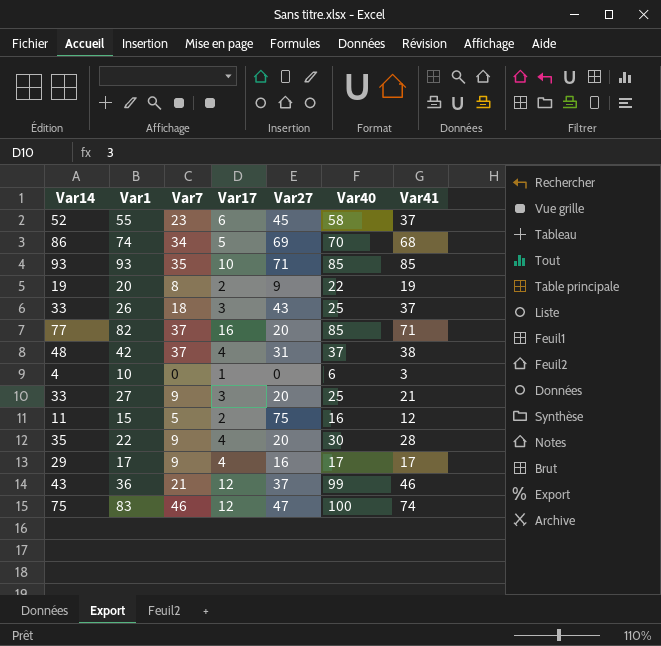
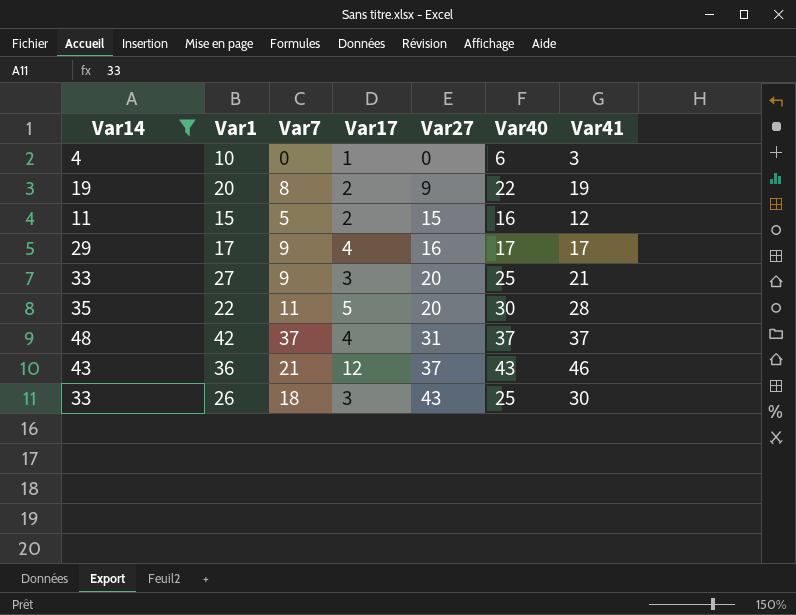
filter: none -> Var14 <= 48
row order: none -> Var27 ascending
15 | Var27: 75 -> 15
22 | Var7: 9 -> 11
22 | Var17: 4 -> 5
42 | Var41: 38 -> 37
36 | Var40: 99 -> 43
26 | Var41: 37 -> 30

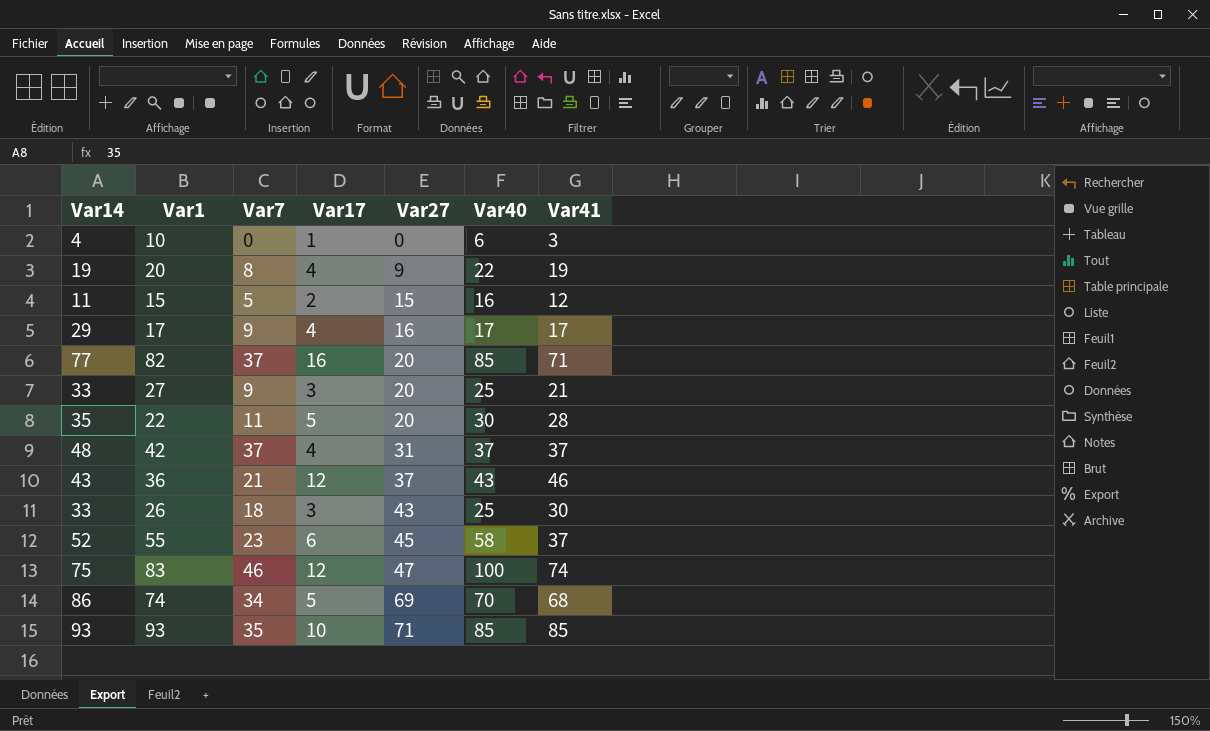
filter: Var14 <= 48 -> none
20 | Var17: 2 -> 4

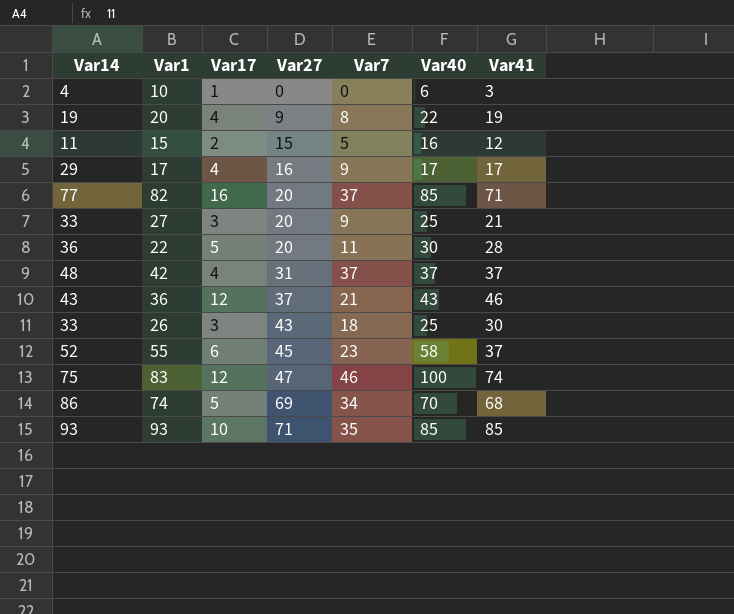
column Var7 | position: 3 -> 5
22 | Var14: 35 -> 36

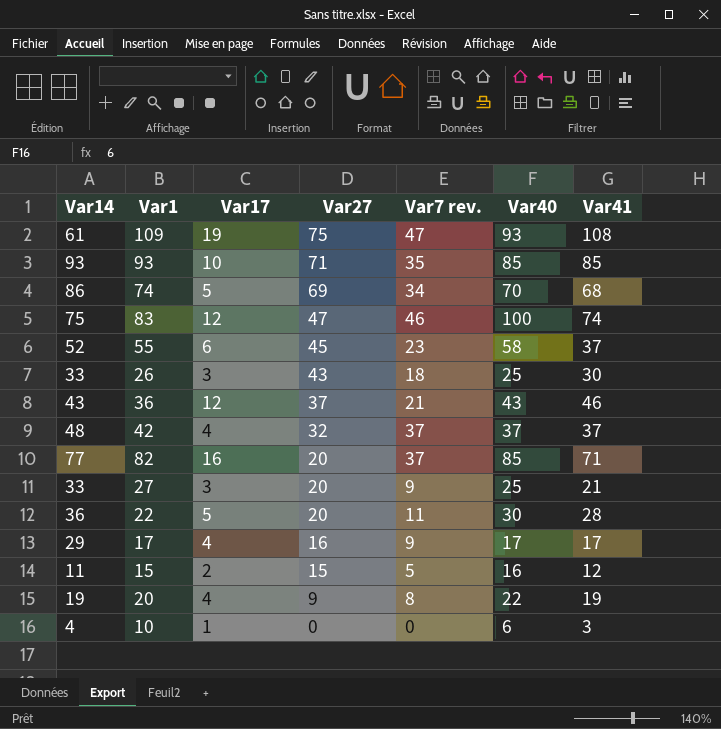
row order: Var27 ascending -> Var27 descending
column name: Var7 -> Var7 rev.
row 109: none -> 61 | 19 | 75 | 47 | 93 | 108
42 | Var27: 31 -> 32

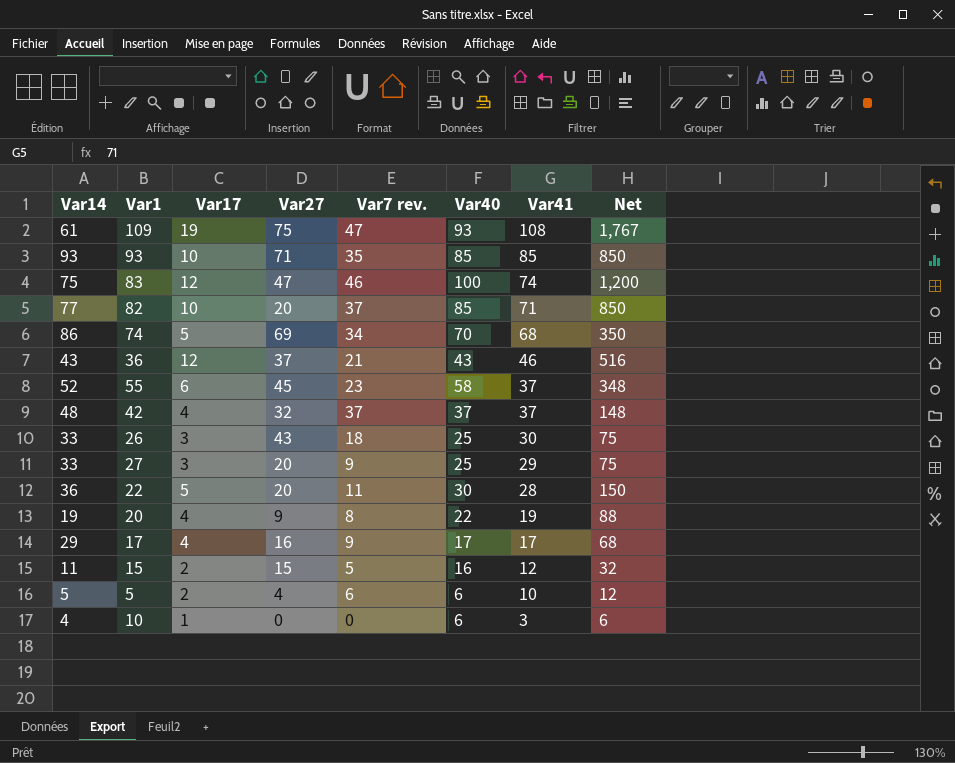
row order: Var27 descending -> Var41 descending
column Net | formula: none -> [Var17] * [Var40]
82 | Var17: 16 -> 10
27 | Var41: 21 -> 29
row 5: none -> 5 | 2 | 4 | 6 | 6 | 10 | 12

